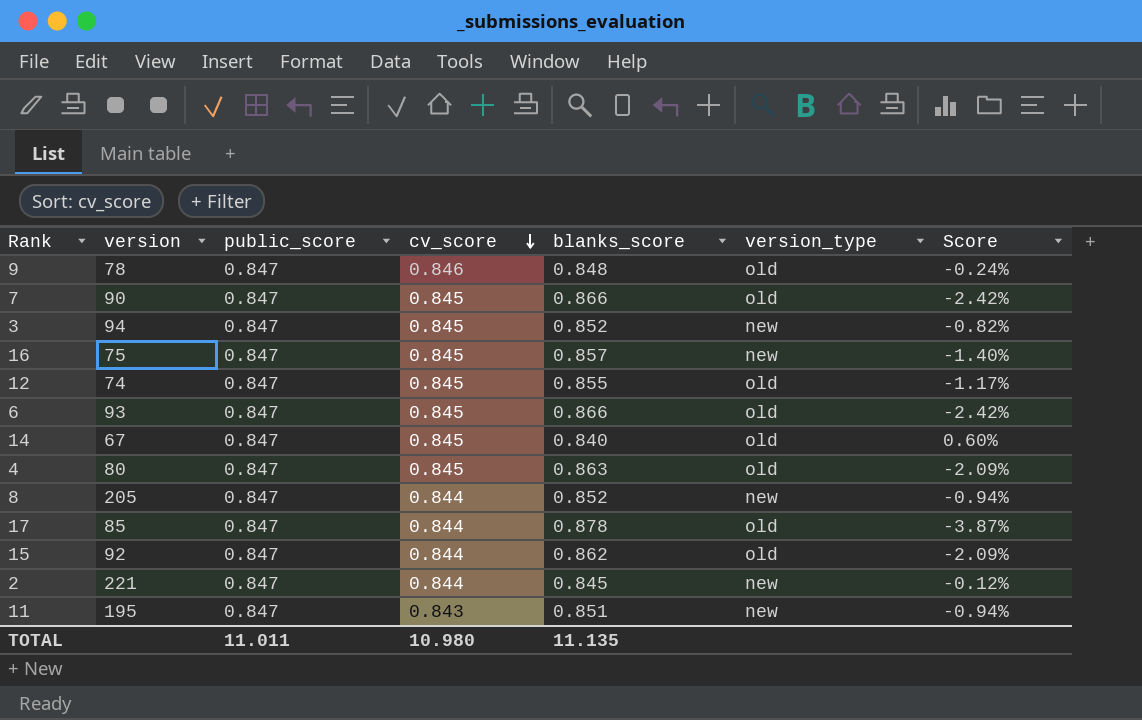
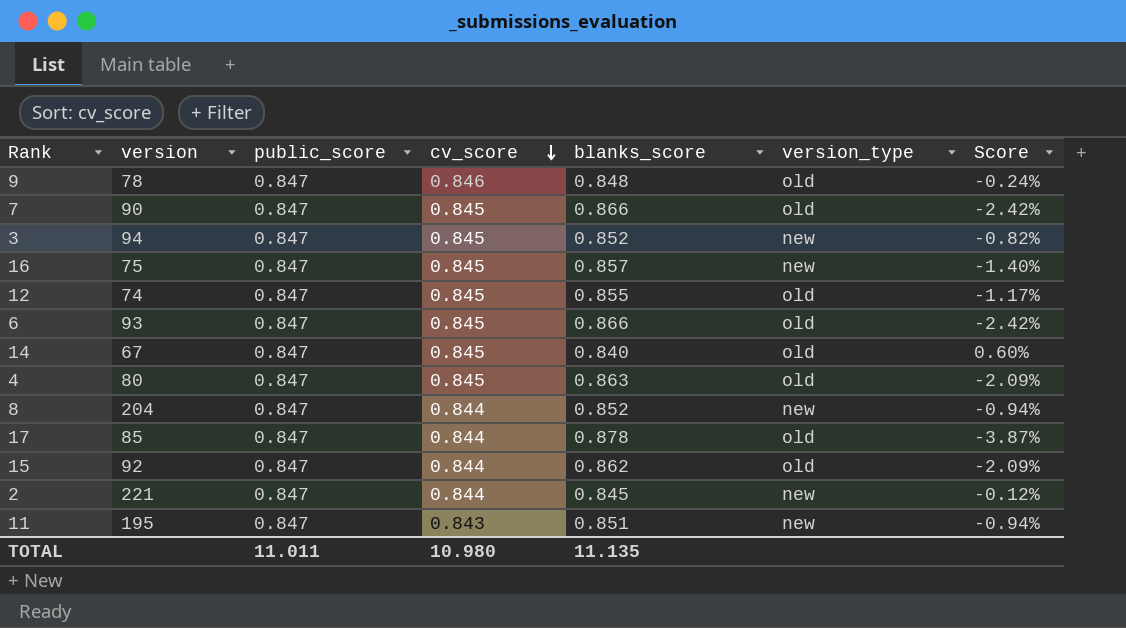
8 | version: 205 -> 204

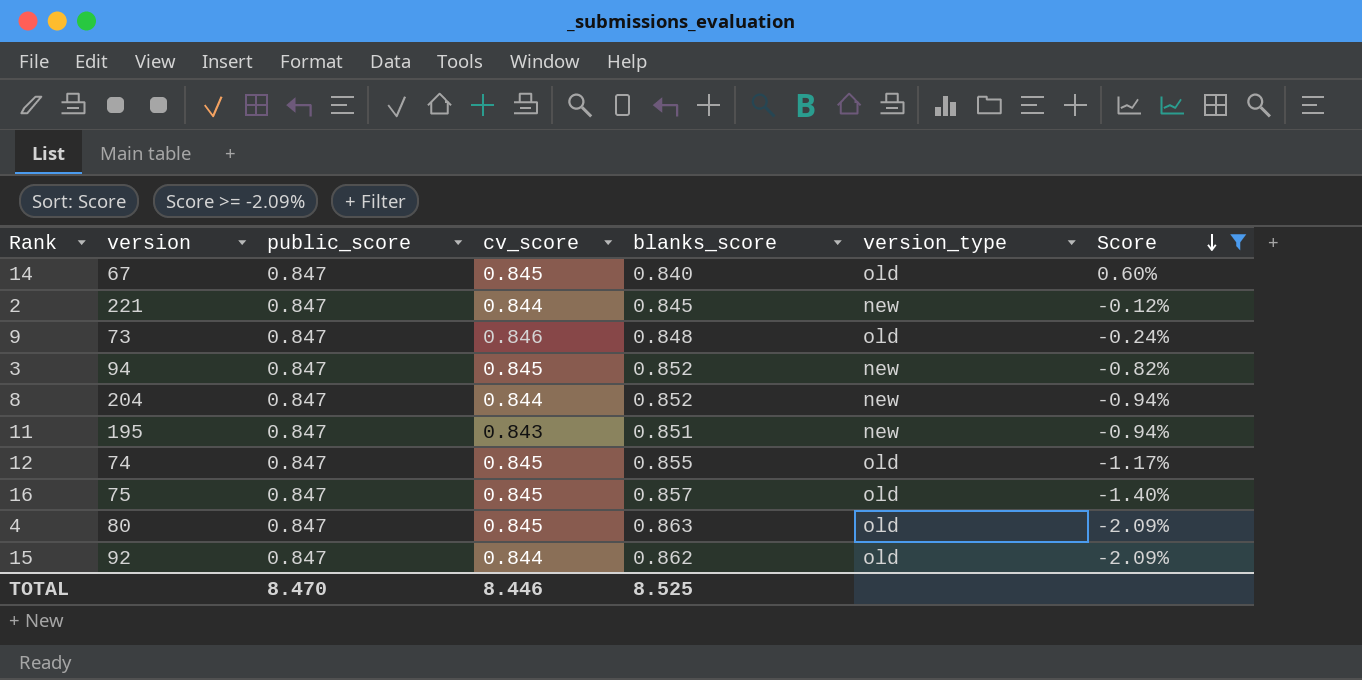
filter: none -> Score >= -2.09%
row order: cv_score descending -> Score descending
9 | version: 78 -> 73
16 | version_type: new -> old
TOTAL | public_score: 11.011 -> 8.470
TOTAL | cv_score: 10.980 -> 8.446
TOTAL | blanks_score: 11.135 -> 8.525

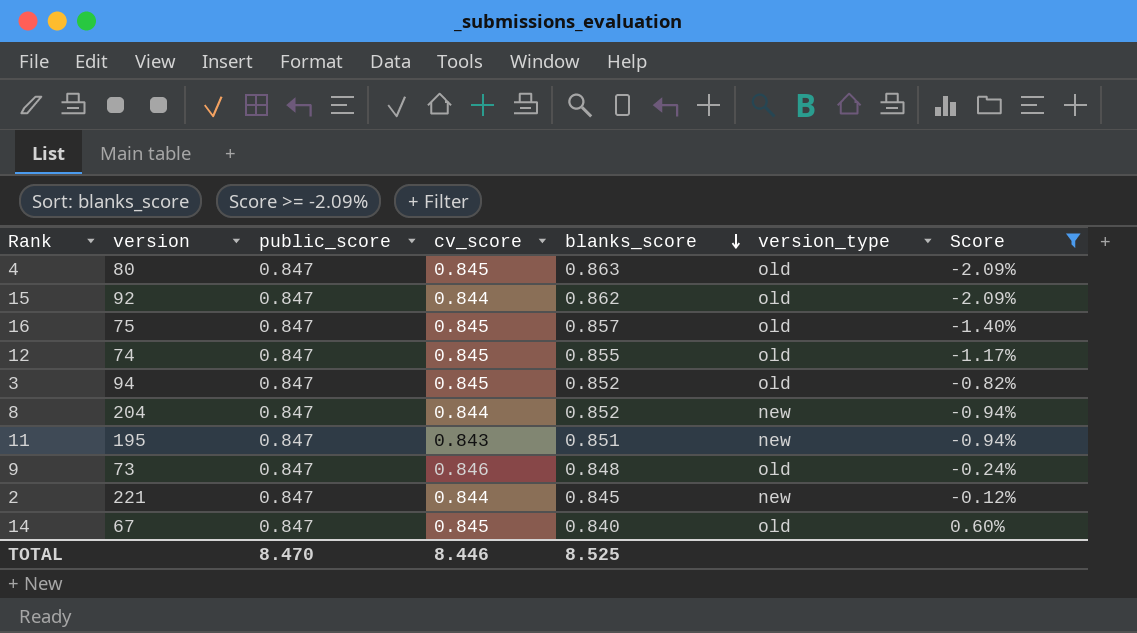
row order: Score descending -> blanks_score descending
3 | version_type: new -> old

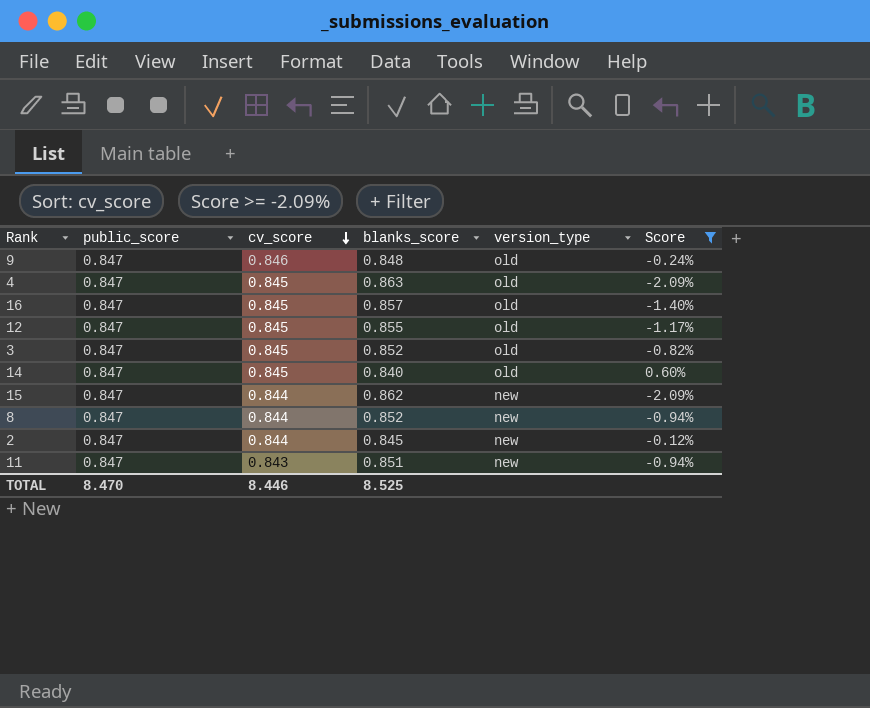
row order: blanks_score descending -> cv_score descending
column version | position: 2 -> none
15 | version_type: old -> new

